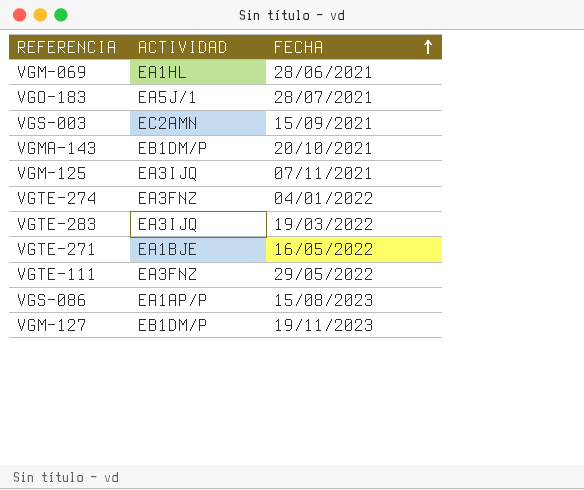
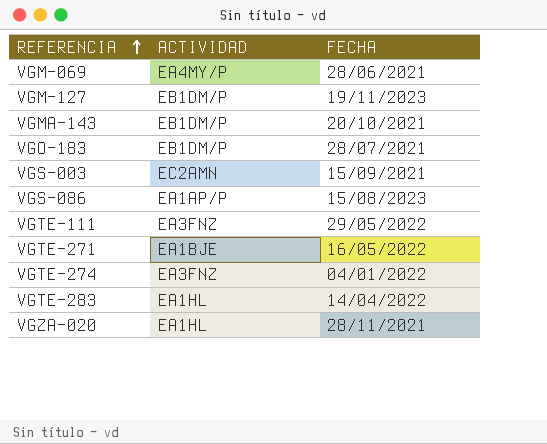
row order: FECHA ascending -> REFERENCIA ascending
row VGM-125: EA3IJQ | 07/11/2021 -> none
VGM-069 | ACTIVIDAD: EA1HL -> EA4MY/P
VGO-183 | ACTIVIDAD: EA5J/1 -> EB1DM/P
VGTE-283 | ACTIVIDAD: EA3IJQ -> EA1HL
VGTE-283 | FECHA: 19/03/2022 -> 14/04/2022
row VGZA-020: none -> EA1HL | 28/11/2021

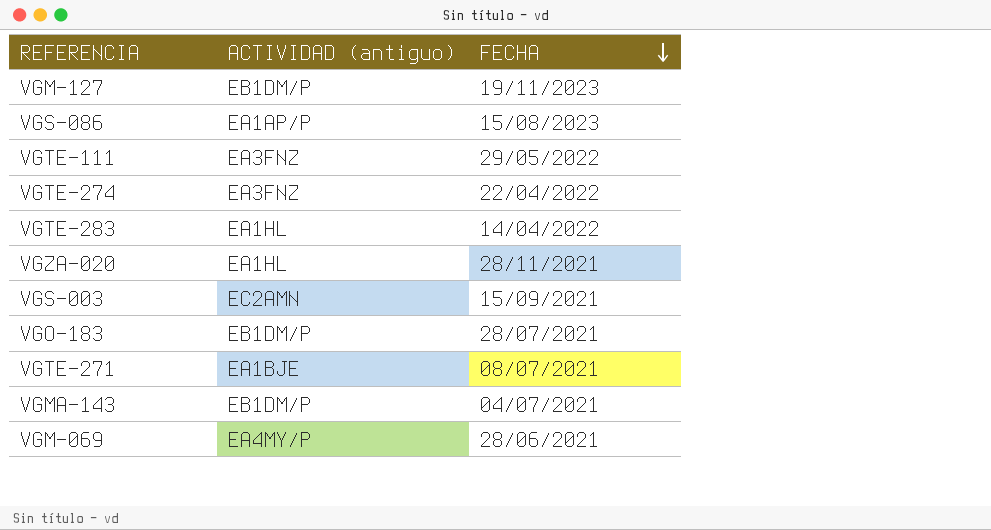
row order: REFERENCIA ascending -> FECHA descending
column name: ACTIVIDAD -> ACTIVIDAD (antiguo)
VGTE-274 | FECHA: 04/01/2022 -> 22/04/2022
VGTE-271 | FECHA: 16/05/2022 -> 08/07/2021
VGMA-143 | FECHA: 20/10/2021 -> 04/07/2021

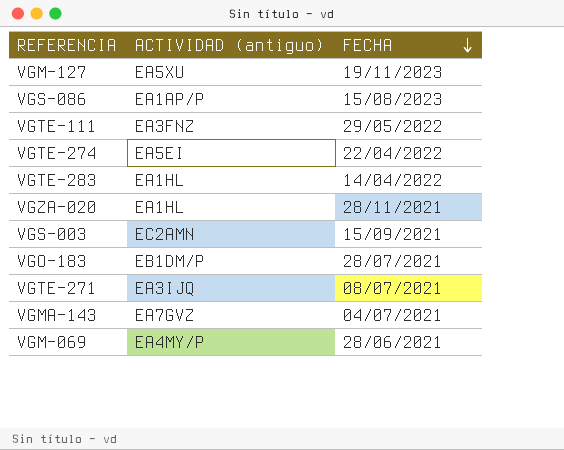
VGM-127 | ACTIVIDAD (antiguo): EB1DM/P -> EA5XU
VGTE-274 | ACTIVIDAD (antiguo): EA3FNZ -> EA5EI
VGTE-271 | ACTIVIDAD (antiguo): EA1BJE -> EA3IJQ
VGMA-143 | ACTIVIDAD (antiguo): EB1DM/P -> EA7GVZ

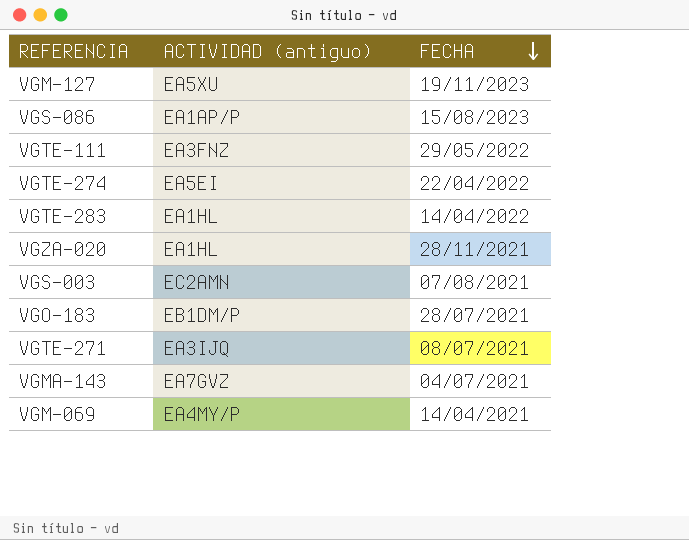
VGS-003 | FECHA: 15/09/2021 -> 07/08/2021
VGM-069 | FECHA: 28/06/2021 -> 14/04/2021

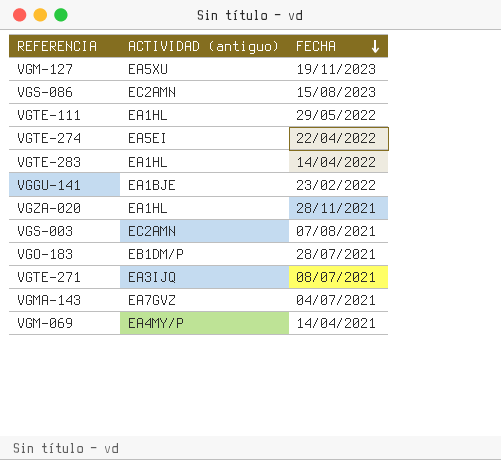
VGS-086 | ACTIVIDAD (antiguo): EA1AP/P -> EC2AMN
VGTE-111 | ACTIVIDAD (antiguo): EA3FNZ -> EA1HL
row VGGU-141: none -> EA1BJE | 23/02/2022

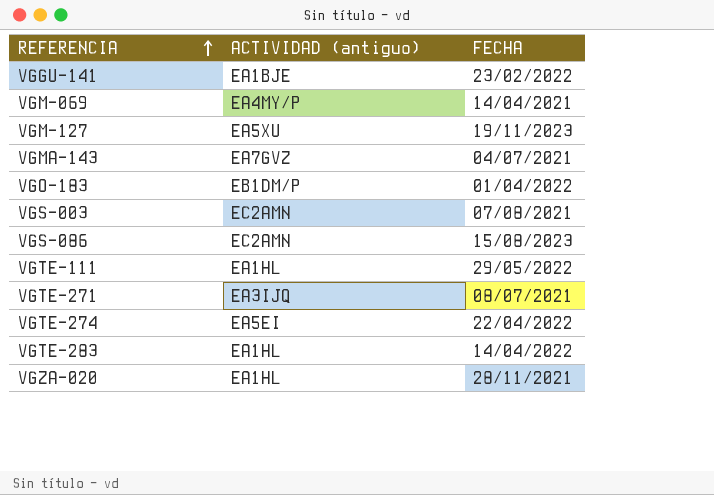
row order: FECHA descending -> REFERENCIA ascending
VGO-183 | FECHA: 28/07/2021 -> 01/04/2022

